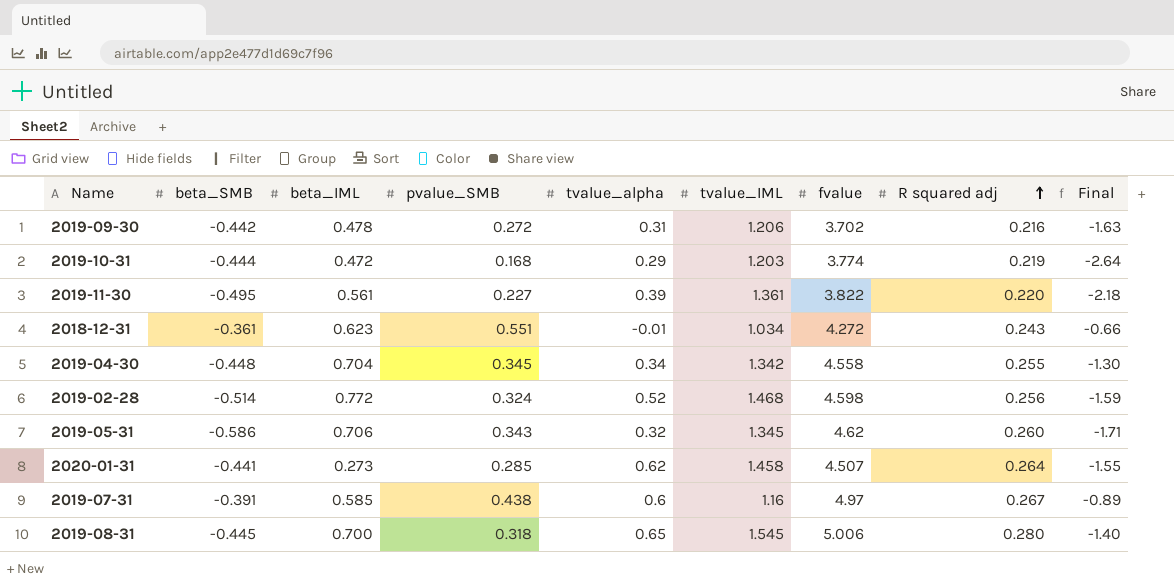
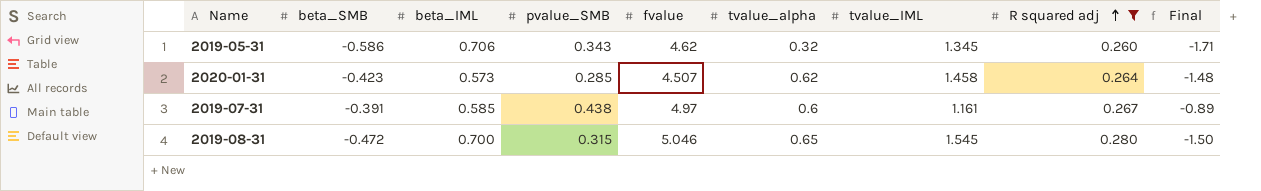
filter: none -> R squared adj >= 0.260
column fvalue | position: 7 -> 5
2020-01-31 | beta_SMB: -0.441 -> -0.423
2020-01-31 | beta_IML: 0.273 -> 0.573
2020-01-31 | Final: -1.55 -> -1.48
2019-07-31 | tvalue_IML: 1.16 -> 1.161
2019-08-31 | beta_SMB: -0.445 -> -0.472
2019-08-31 | pvalue_SMB: 0.318 -> 0.315
2019-08-31 | fvalue: 5.006 -> 5.046
2019-08-31 | Final: -1.40 -> -1.50

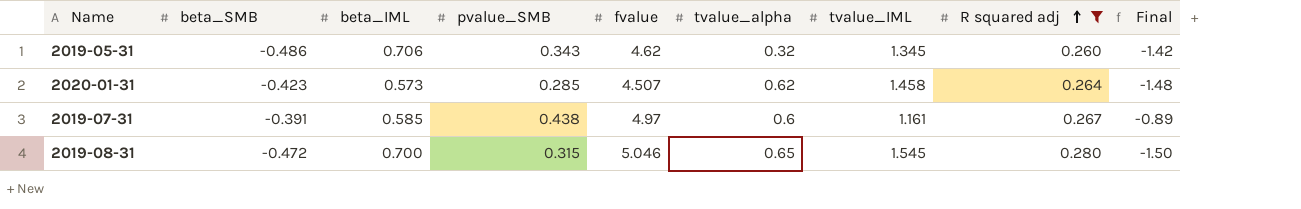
2019-05-31 | beta_SMB: -0.586 -> -0.486
2019-05-31 | Final: -1.71 -> -1.42

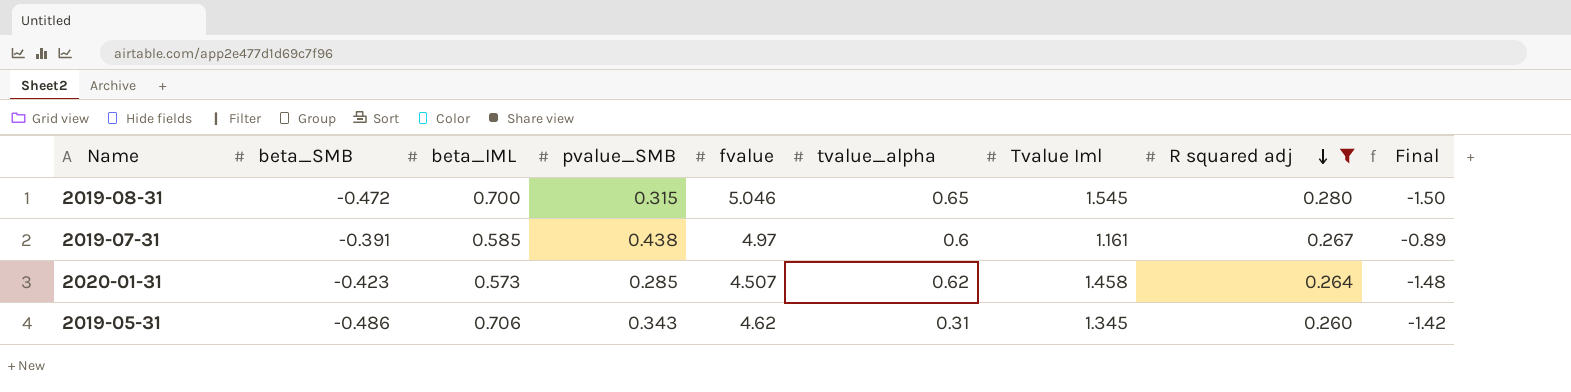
row order: R squared adj ascending -> R squared adj descending
column name: tvalue_IML -> Tvalue Iml
2019-05-31 | tvalue_alpha: 0.32 -> 0.31

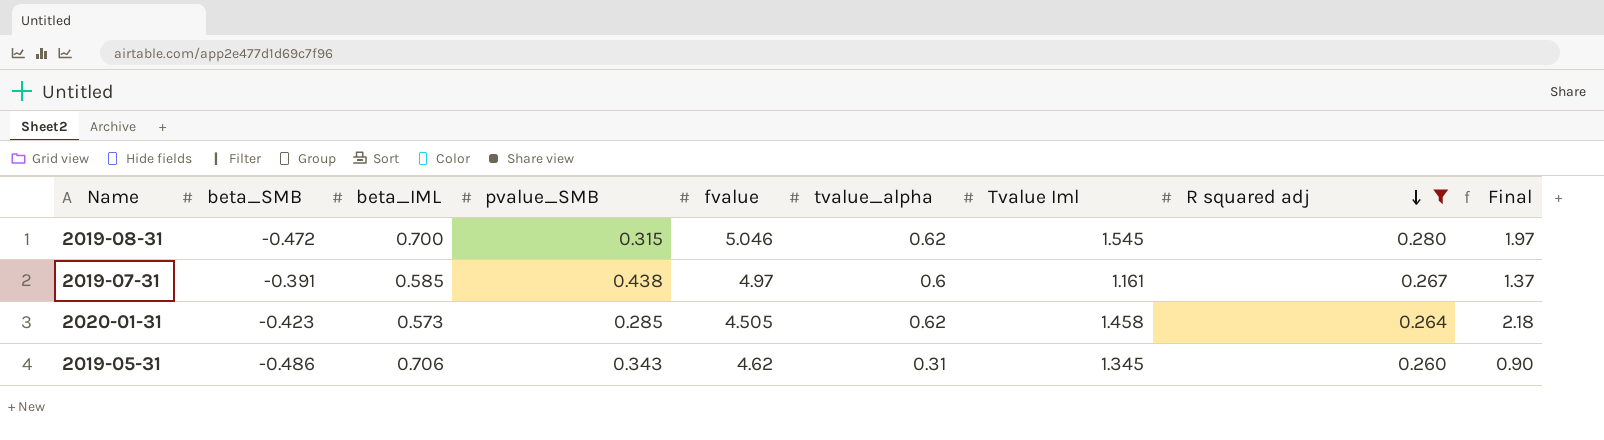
column Final | formula: [beta_SMB] / [pvalue_SMB] -> [tvalue_alpha] / [pvalue_SMB]
2019-08-31 | tvalue_alpha: 0.65 -> 0.62
2020-01-31 | fvalue: 4.507 -> 4.505

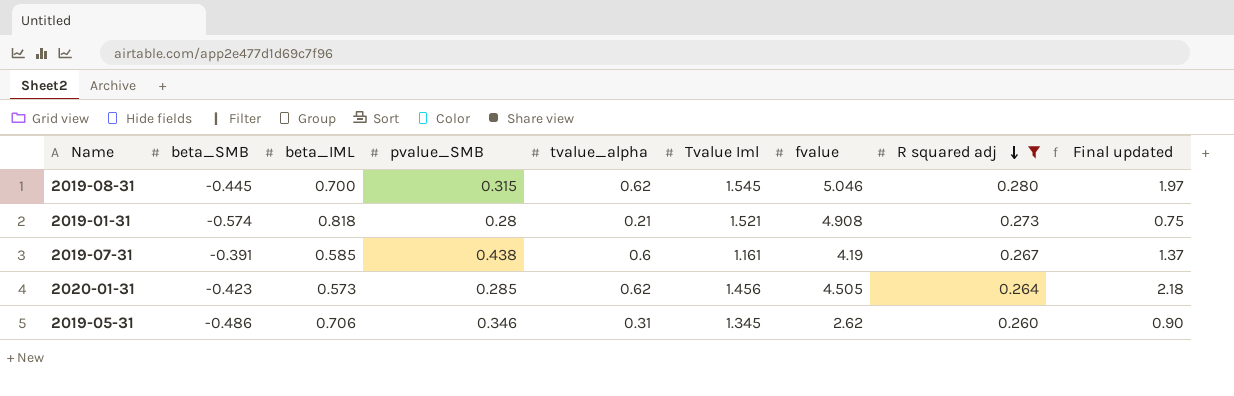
column fvalue | position: 5 -> 7
column name: Final -> Final updated
2019-08-31 | beta_SMB: -0.472 -> -0.445
row 2019-01-31: none -> -0.574 | 0.818 | 0.28 | 0.21 | 1.521 | 4.908 | 0.273 | 0.75
2019-07-31 | fvalue: 4.97 -> 4.19
2020-01-31 | Tvalue Iml: 1.458 -> 1.456
2019-05-31 | pvalue_SMB: 0.343 -> 0.346
2019-05-31 | fvalue: 4.62 -> 2.62

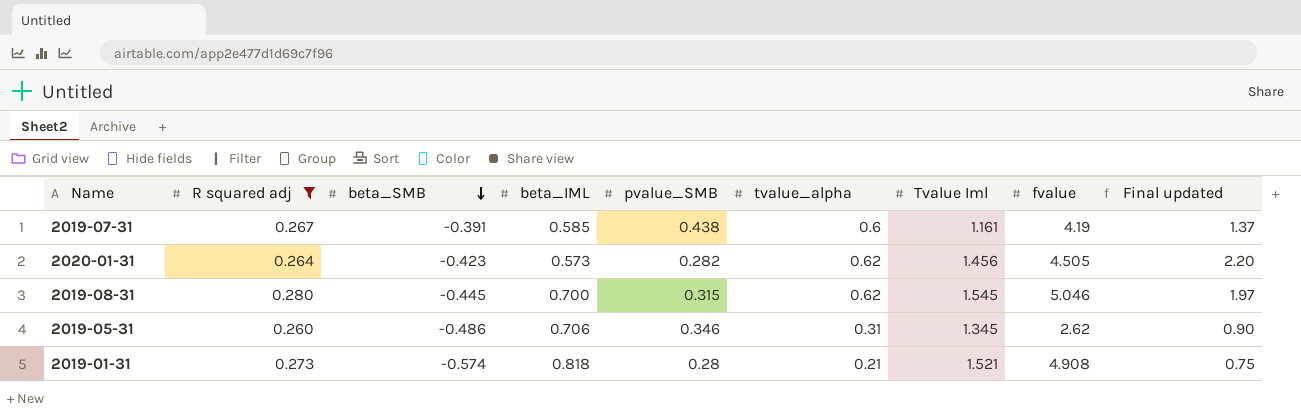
row order: R squared adj descending -> beta_SMB descending
column R squared adj | position: 8 -> 2
2020-01-31 | pvalue_SMB: 0.285 -> 0.282
2020-01-31 | Final updated: 2.18 -> 2.20

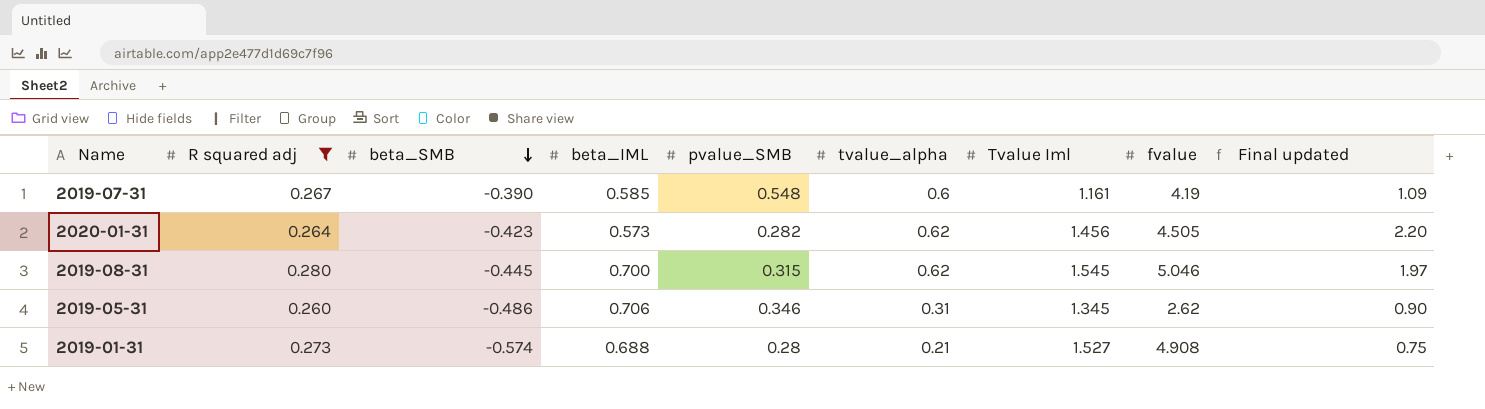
2019-07-31 | beta_SMB: -0.391 -> -0.390
2019-07-31 | pvalue_SMB: 0.438 -> 0.548
2019-07-31 | Final updated: 1.37 -> 1.09
2019-01-31 | beta_IML: 0.818 -> 0.688
2019-01-31 | Tvalue Iml: 1.521 -> 1.527

